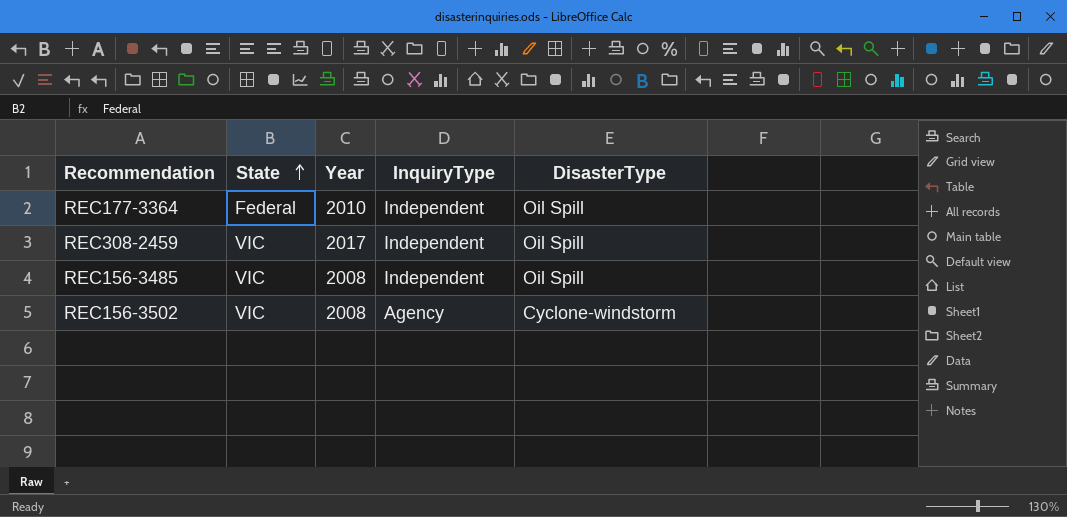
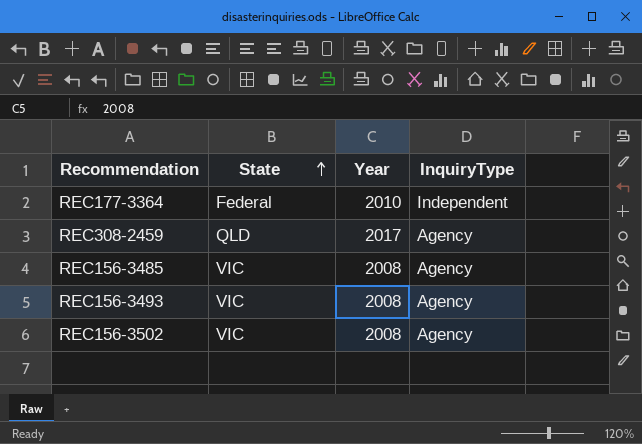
column DisasterType | position: 5 -> none
REC308-2459 | State: VIC -> QLD
REC308-2459 | InquiryType: Independent -> Agency
REC156-3485 | InquiryType: Independent -> Agency
row REC156-3493: none -> VIC | 2008 | Agency

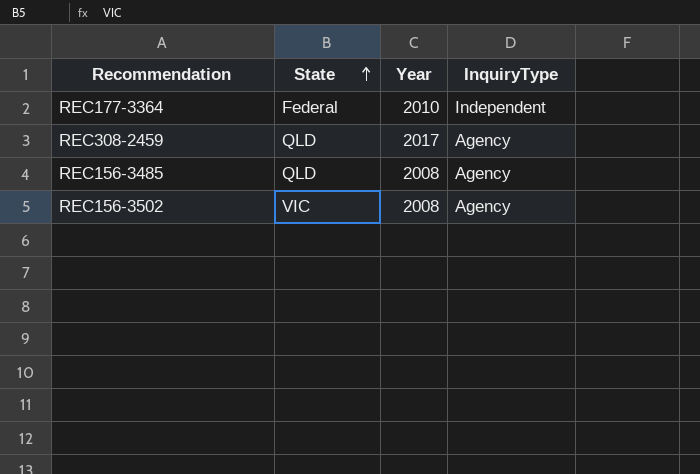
row REC156-3493: VIC | 2008 | Agency -> none
REC156-3485 | State: VIC -> QLD

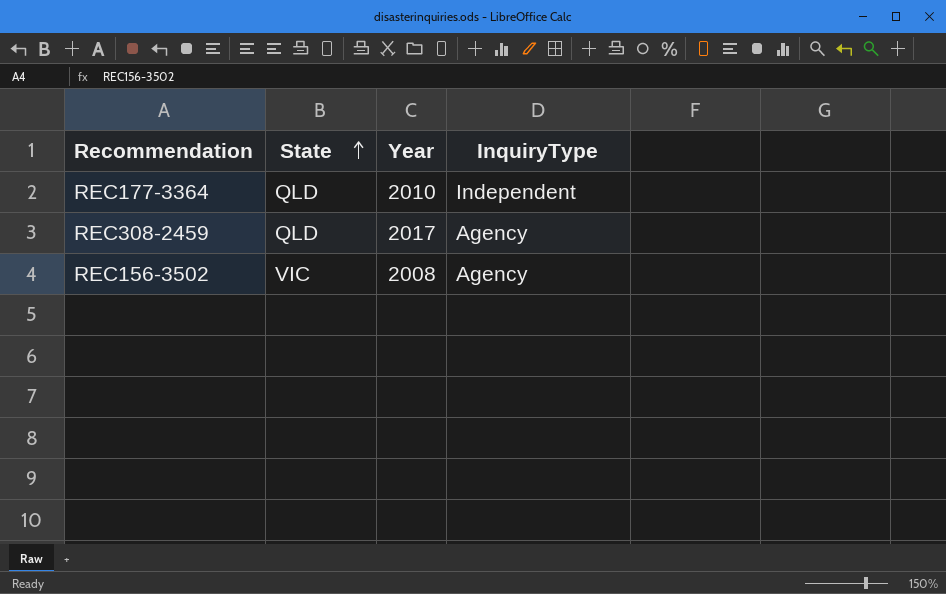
row REC156-3485: QLD | 2008 | Agency -> none
REC177-3364 | State: Federal -> QLD

